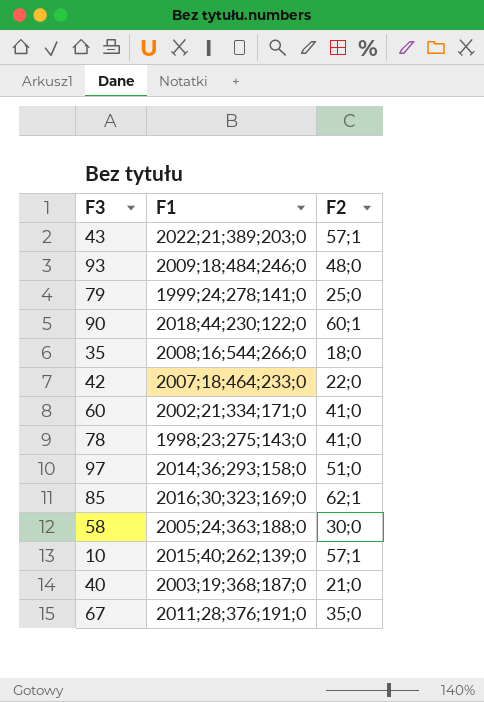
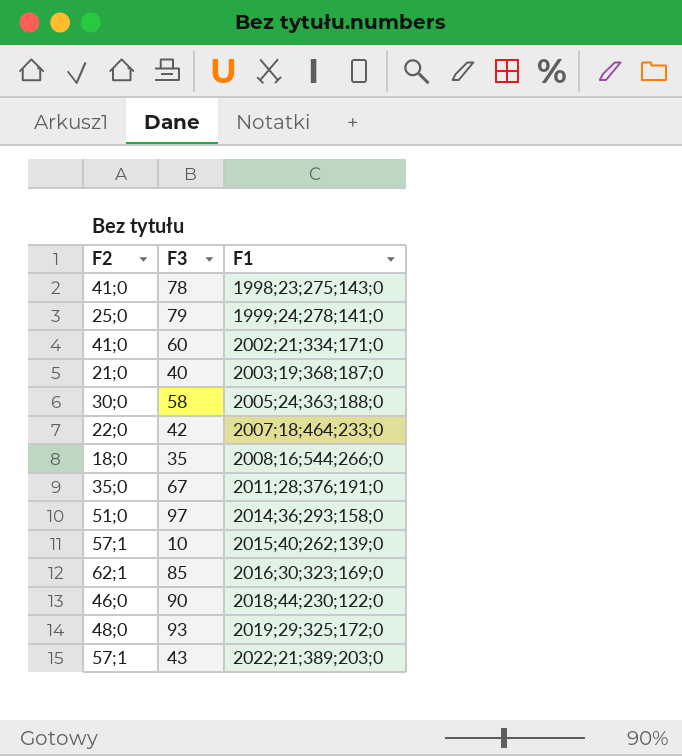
row order: none -> F1 ascending
column F2 | position: 3 -> 1
90 | F2: 60;1 -> 46;0
93 | F1: 2009;18;484;246;0 -> 2019;29;325;172;0

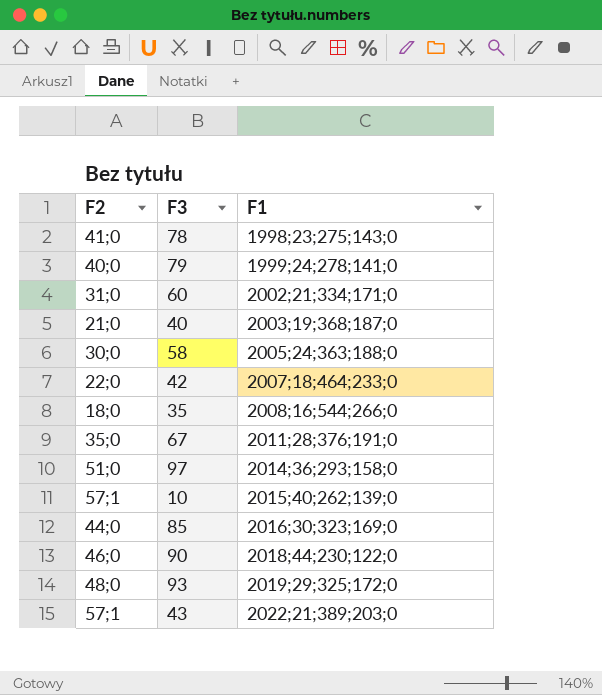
79 | F2: 25;0 -> 40;0
60 | F2: 41;0 -> 31;0
85 | F2: 62;1 -> 44;0

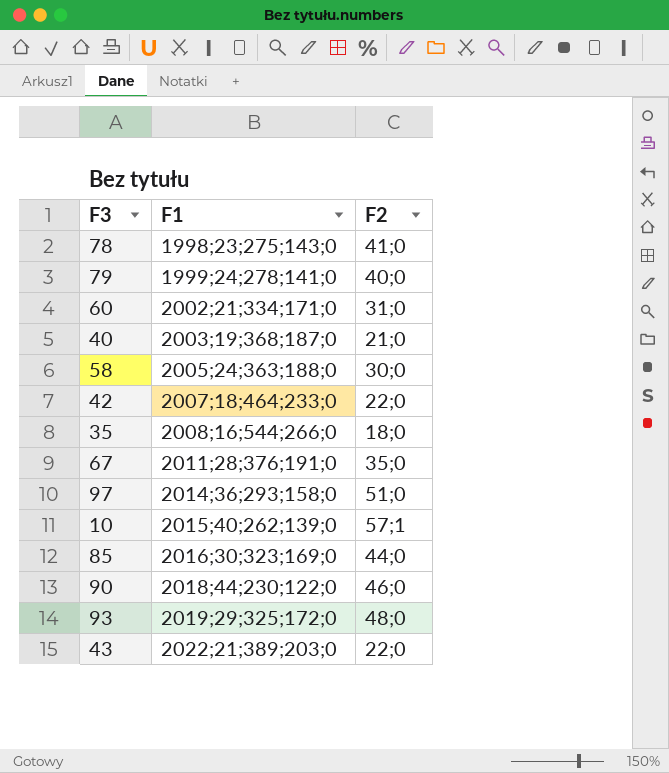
column F2 | position: 1 -> 3
43 | F2: 57;1 -> 22;0

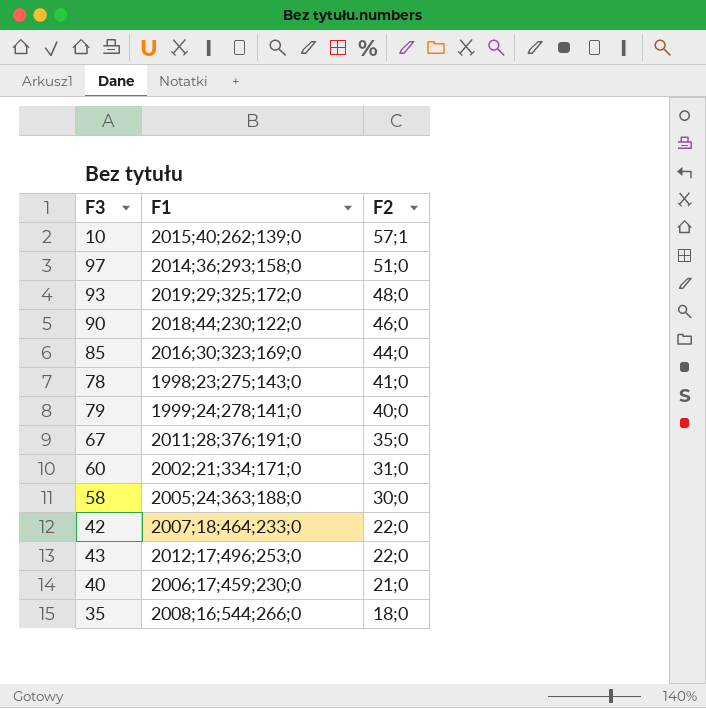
row order: F1 ascending -> F2 descending
43 | F1: 2022;21;389;203;0 -> 2012;17;496;253;0
40 | F1: 2003;19;368;187;0 -> 2006;17;459;230;0

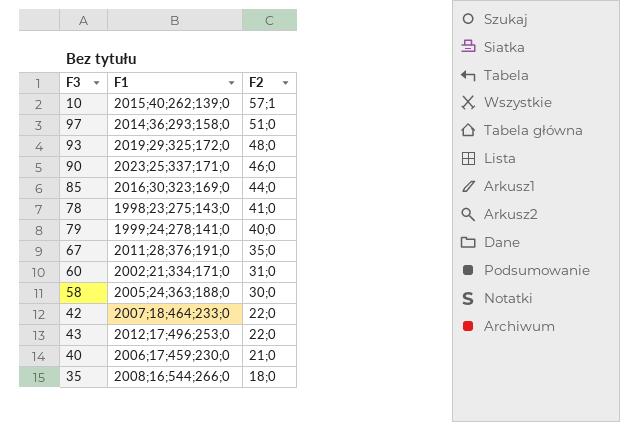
90 | F1: 2018;44;230;122;0 -> 2023;25;337;171;0

